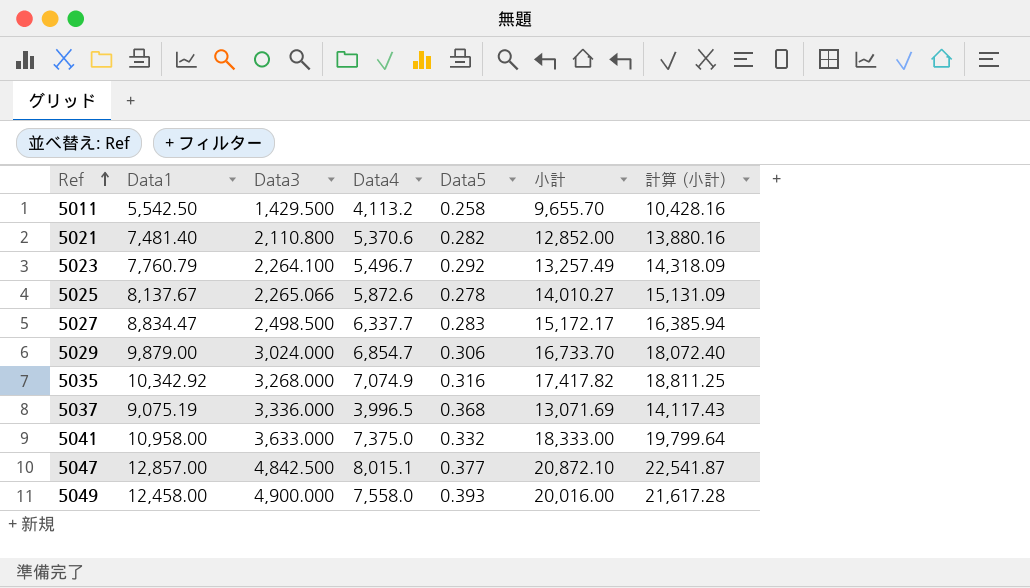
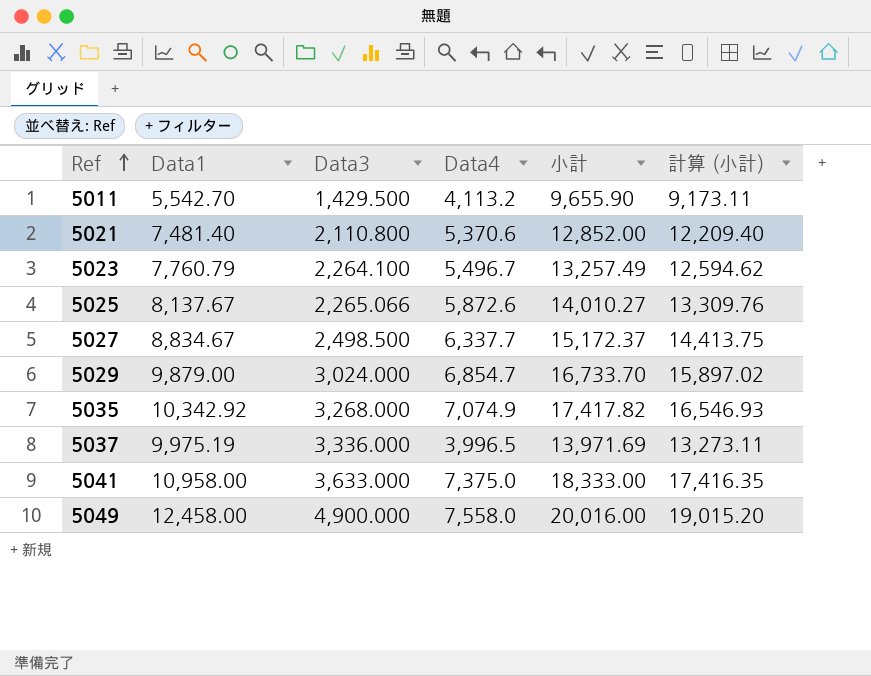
column Data5 | formula: [Data3] / [Data1] -> none
column 計算 (小計) | formula: [小計] * 1.08 -> [小計] * 0.95
row 5047: 12,857.00 | 4,842.500 | 8,015.1 | 0.377 | 20,872.10 | 22,541.87 -> none
5011 | Data1: 5,542.50 -> 5,542.70
5011 | 小計: 9,655.70 -> 9,655.90
5027 | Data1: 8,834.47 -> 8,834.67
5027 | 小計: 15,172.17 -> 15,172.37
5037 | Data1: 9,075.19 -> 9,975.19
5037 | 小計: 13,071.69 -> 13,971.69

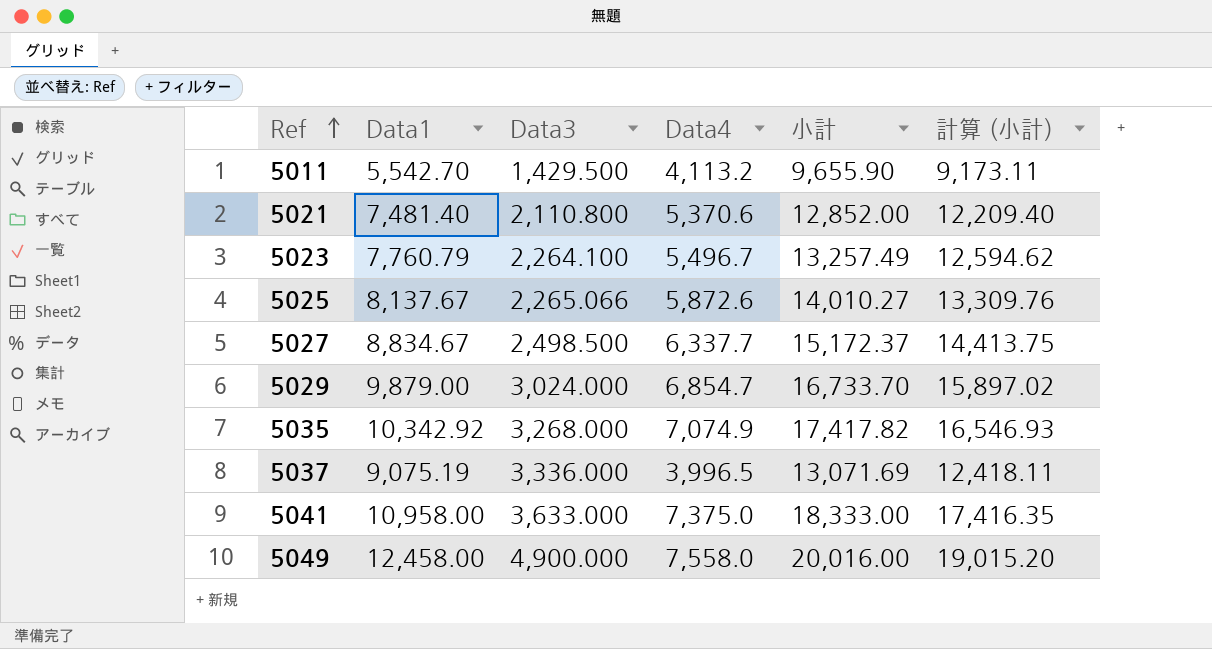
5037 | Data1: 9,975.19 -> 9,075.19
5037 | 小計: 13,971.69 -> 13,071.69
5037 | 計算 (小計): 13,273.11 -> 12,418.11

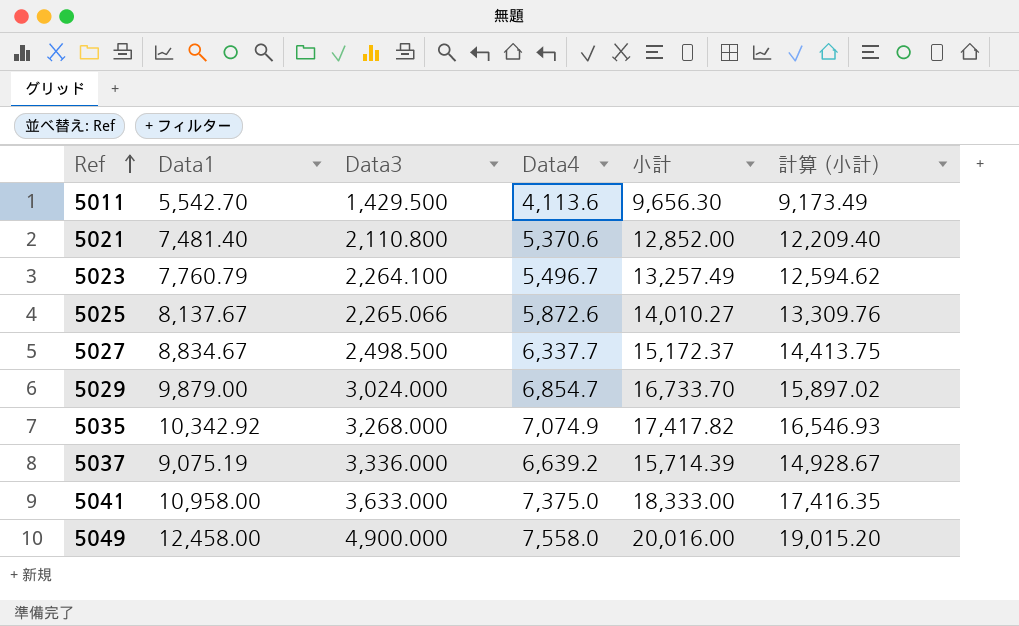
5011 | Data4: 4,113.2 -> 4,113.6
5011 | 小計: 9,655.90 -> 9,656.30
5011 | 計算 (小計): 9,173.11 -> 9,173.49
5037 | Data4: 3,996.5 -> 6,639.2
5037 | 小計: 13,071.69 -> 15,714.39
5037 | 計算 (小計): 12,418.11 -> 14,928.67

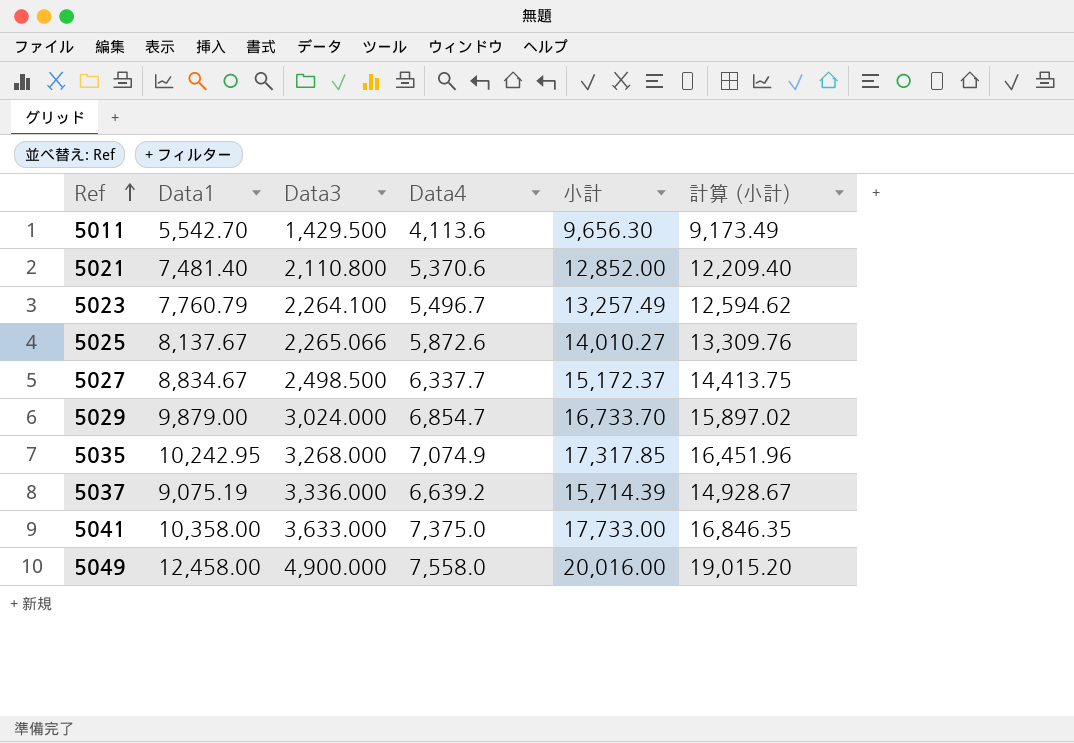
5035 | Data1: 10,342.92 -> 10,242.95
5035 | 小計: 17,417.82 -> 17,317.85
5035 | 計算 (小計): 16,546.93 -> 16,451.96
5041 | Data1: 10,958.00 -> 10,358.00
5041 | 小計: 18,333.00 -> 17,733.00
5041 | 計算 (小計): 17,416.35 -> 16,846.35

